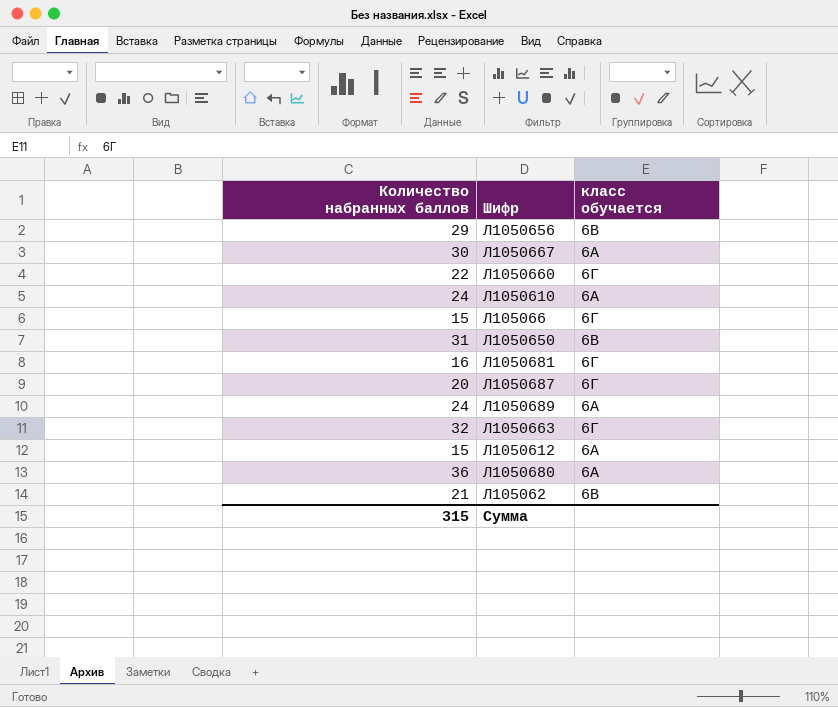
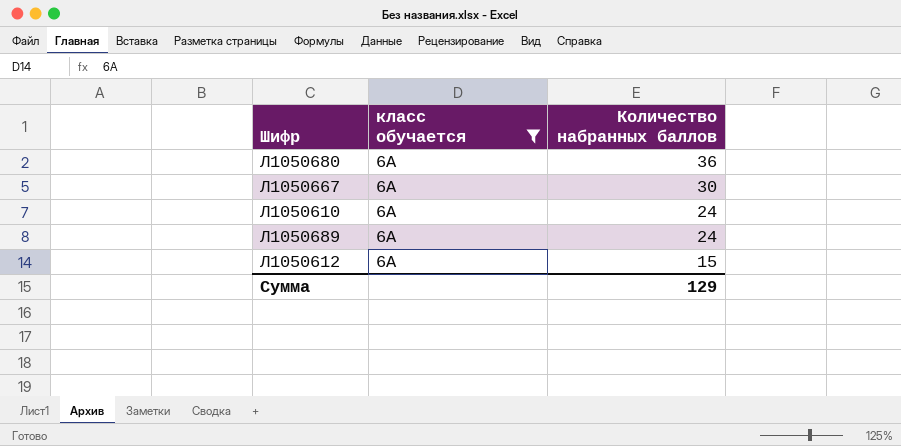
filter: none -> класс обучается = 6А
row order: none -> Количество набранных баллов descending
column Количество набранных баллов | position: 1 -> 3
Сумма | Количество набранных баллов: 315 -> 129

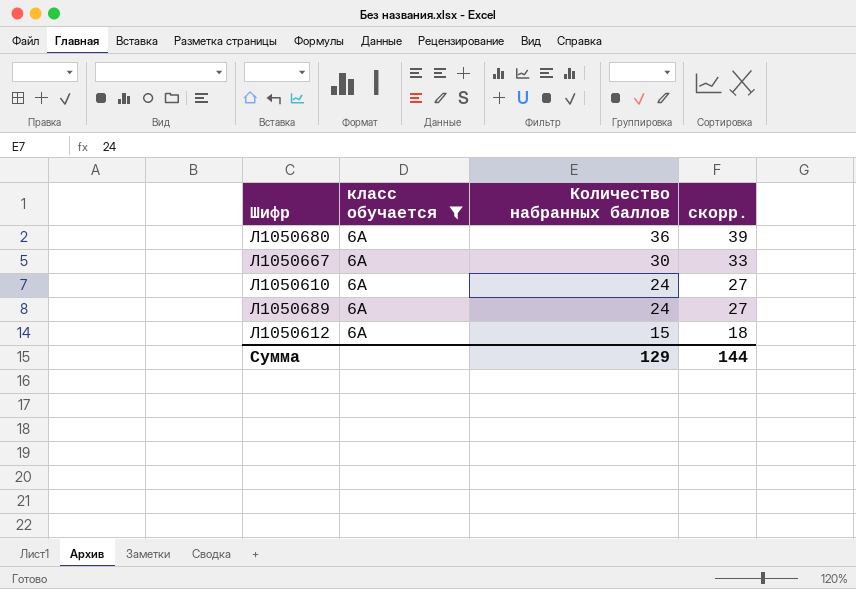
column скорр. | formula: none -> [Количество набранных баллов] + 3

